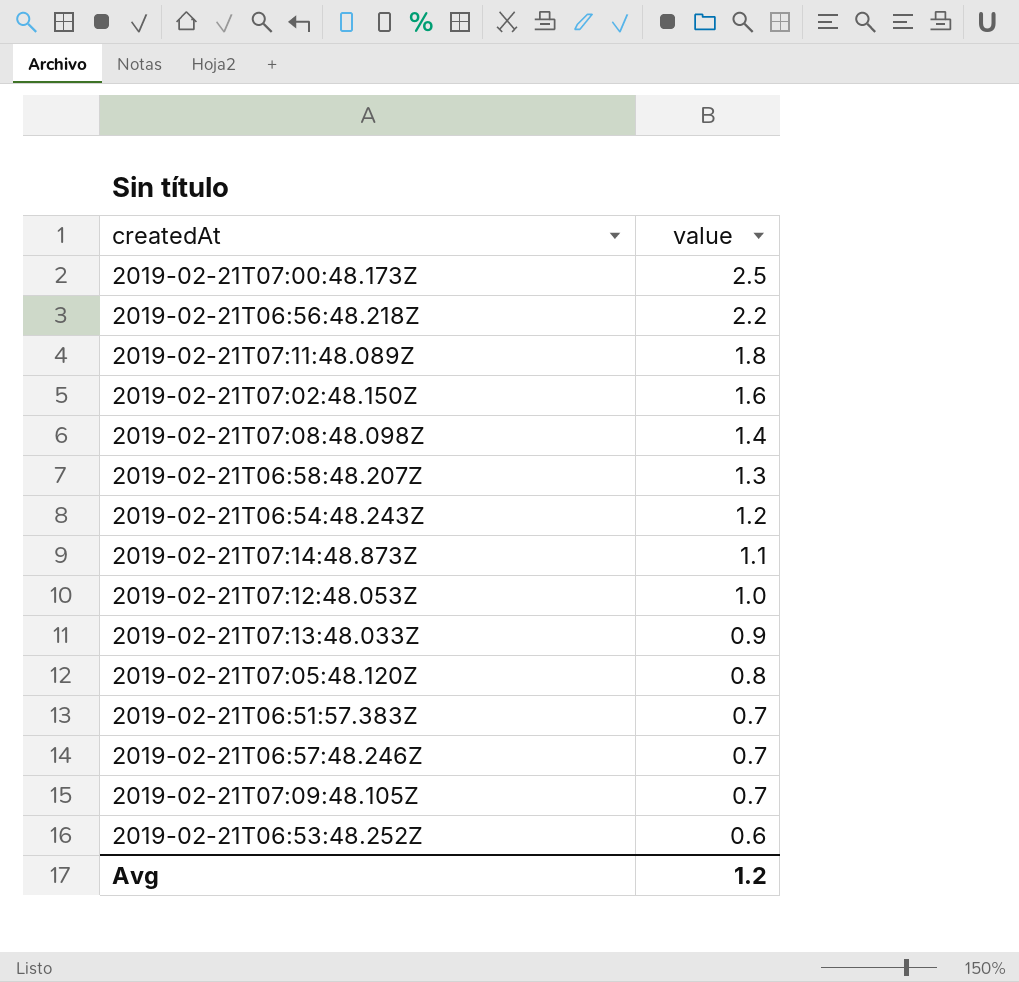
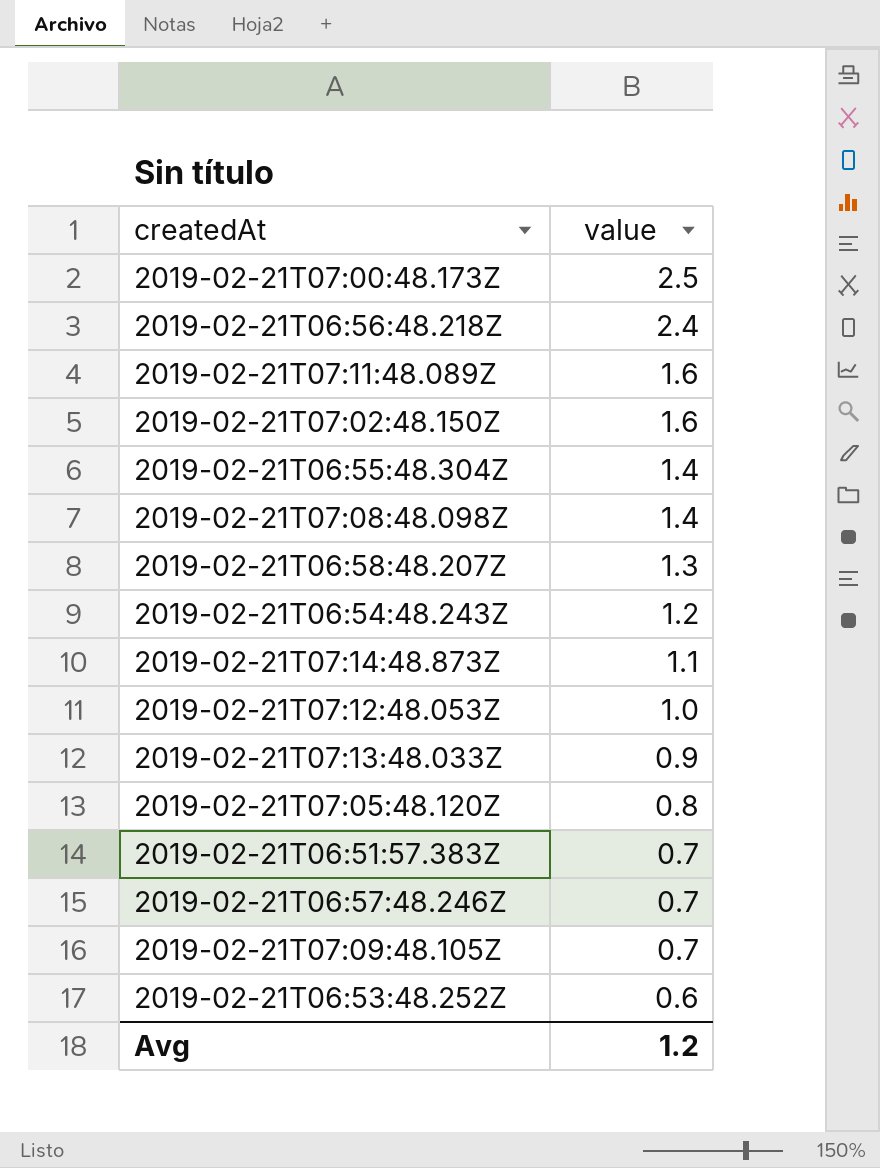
2019-02-21T06:56:48.218Z | value: 2.2 -> 2.4
2019-02-21T07:11:48.089Z | value: 1.8 -> 1.6
row 2019-02-21T06:55:48.304Z: none -> 1.4

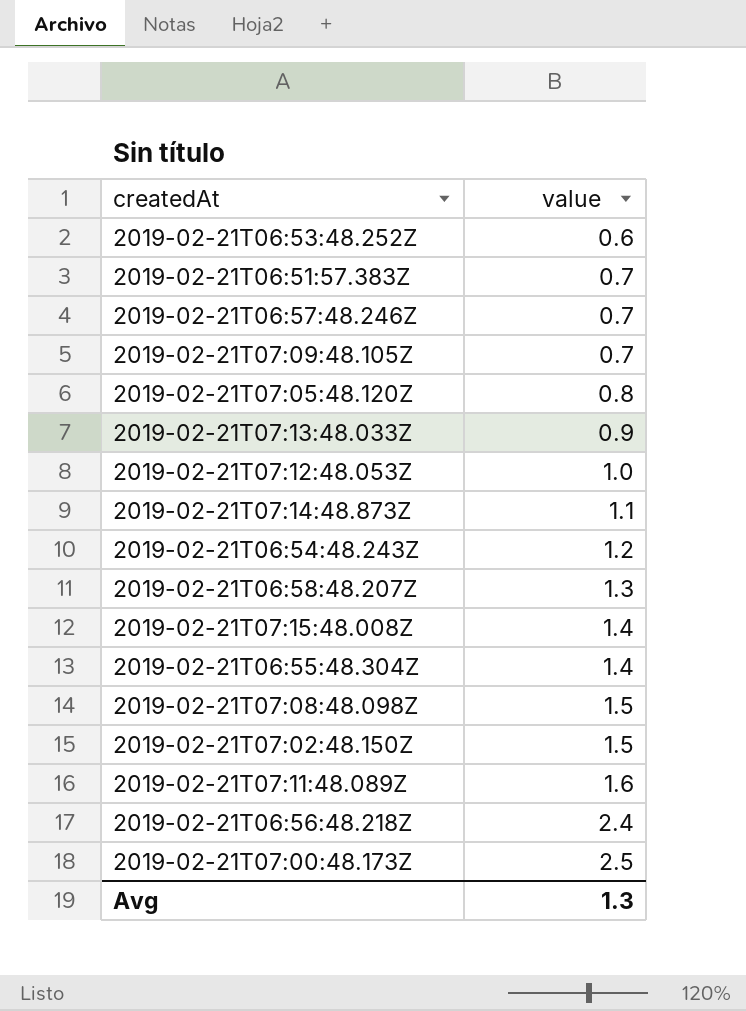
row order: value descending -> value ascending
row 2019-02-21T07:15:48.008Z: none -> 1.4
2019-02-21T07:08:48.098Z | value: 1.4 -> 1.5
2019-02-21T07:02:48.150Z | value: 1.6 -> 1.5
Avg | value: 1.2 -> 1.3

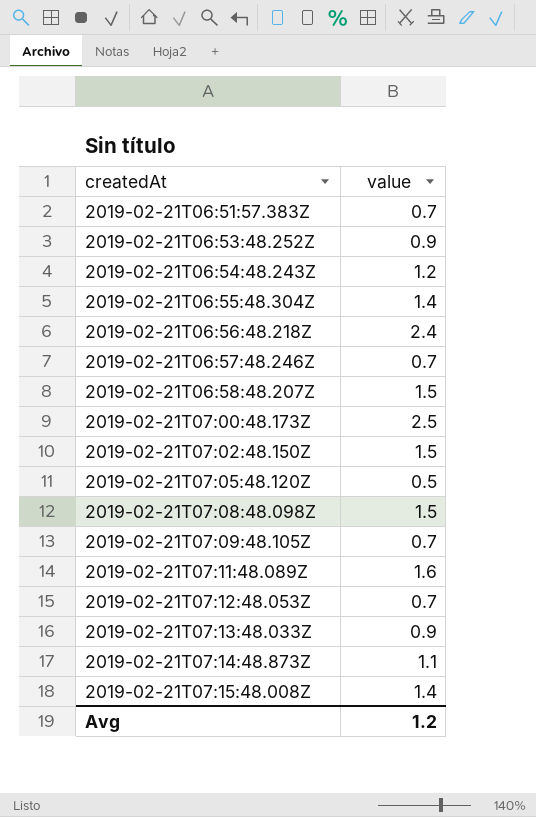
row order: value ascending -> createdAt ascending
2019-02-21T06:53:48.252Z | value: 0.6 -> 0.9
2019-02-21T06:58:48.207Z | value: 1.3 -> 1.5
2019-02-21T07:05:48.120Z | value: 0.8 -> 0.5
2019-02-21T07:12:48.053Z | value: 1.0 -> 0.7
Avg | value: 1.3 -> 1.2

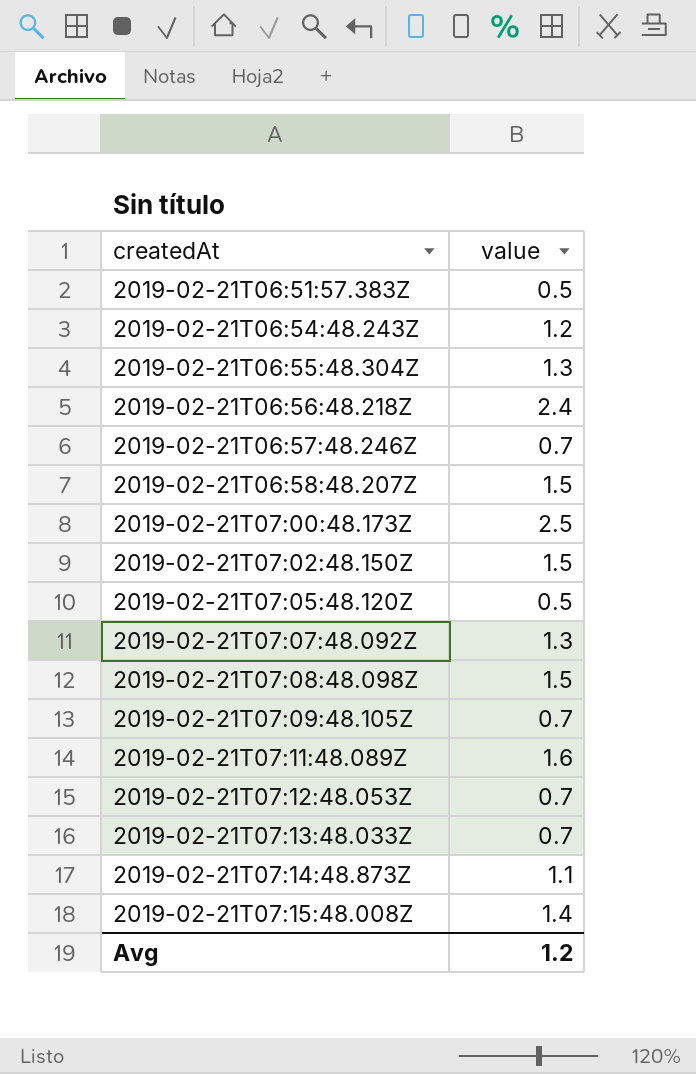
row 2019-02-21T06:53:48.252Z: 0.9 -> none
2019-02-21T06:51:57.383Z | value: 0.7 -> 0.5
2019-02-21T06:55:48.304Z | value: 1.4 -> 1.3
row 2019-02-21T07:07:48.092Z: none -> 1.3
2019-02-21T07:13:48.033Z | value: 0.9 -> 0.7

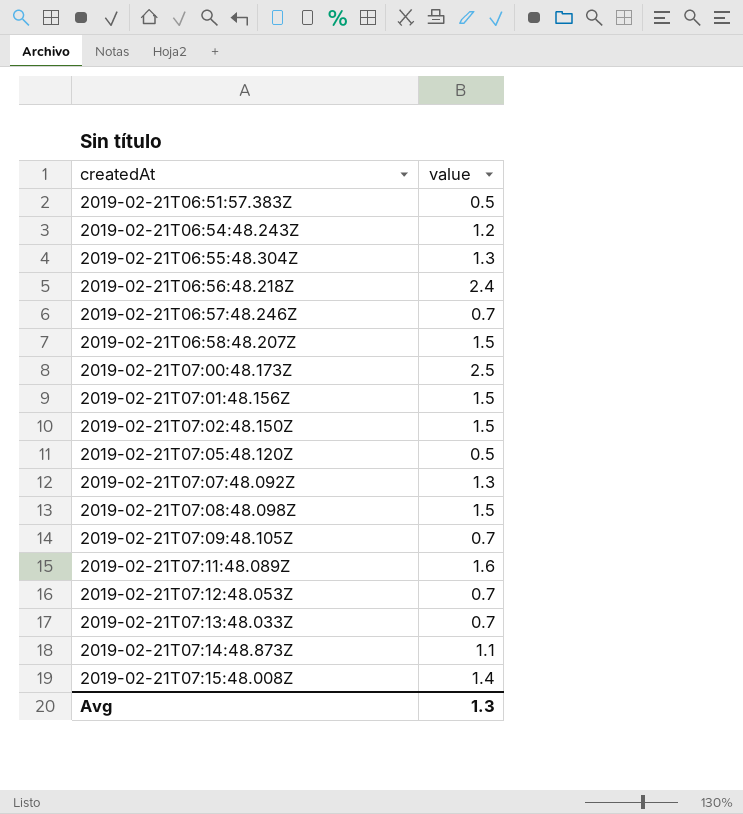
row 2019-02-21T07:01:48.156Z: none -> 1.5
Avg | value: 1.2 -> 1.3

